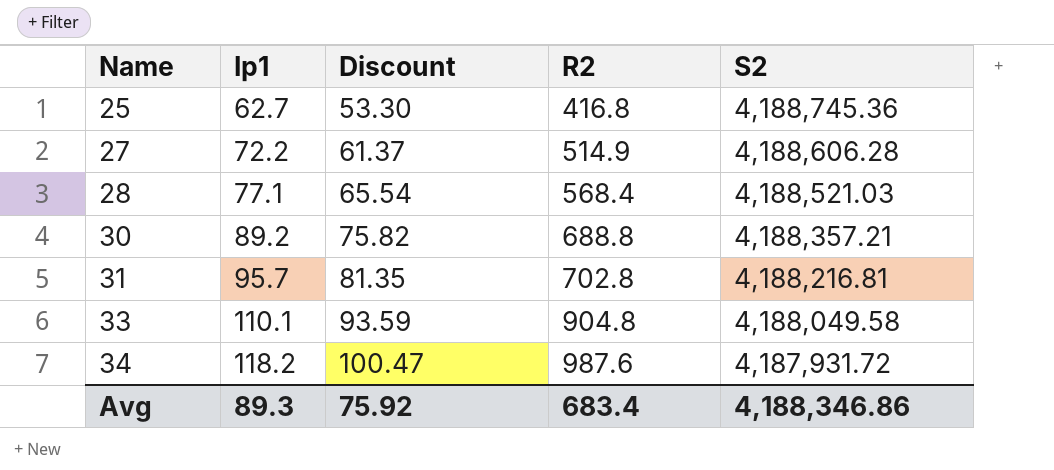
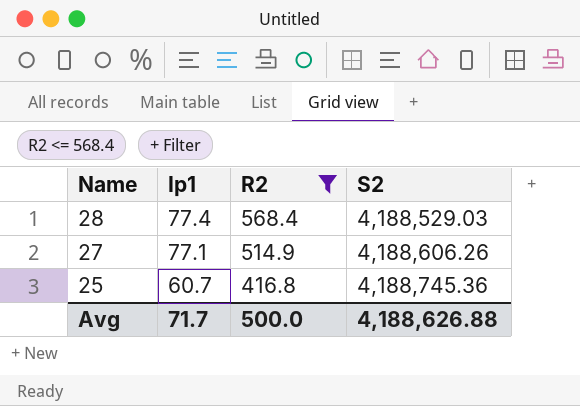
filter: none -> R2 <= 568.4
row order: Name ascending -> Name descending
column Discount | formula: [Ip1] * 0.85 -> none
28 | Ip1: 77.1 -> 77.4
28 | S2: 4,188,521.03 -> 4,188,529.03
27 | Ip1: 72.2 -> 77.1
27 | S2: 4,188,606.28 -> 4,188,606.26
25 | Ip1: 62.7 -> 60.7
Avg | Ip1: 89.3 -> 71.7
Avg | R2: 683.4 -> 500.0
Avg | S2: 4,188,346.86 -> 4,188,626.88

